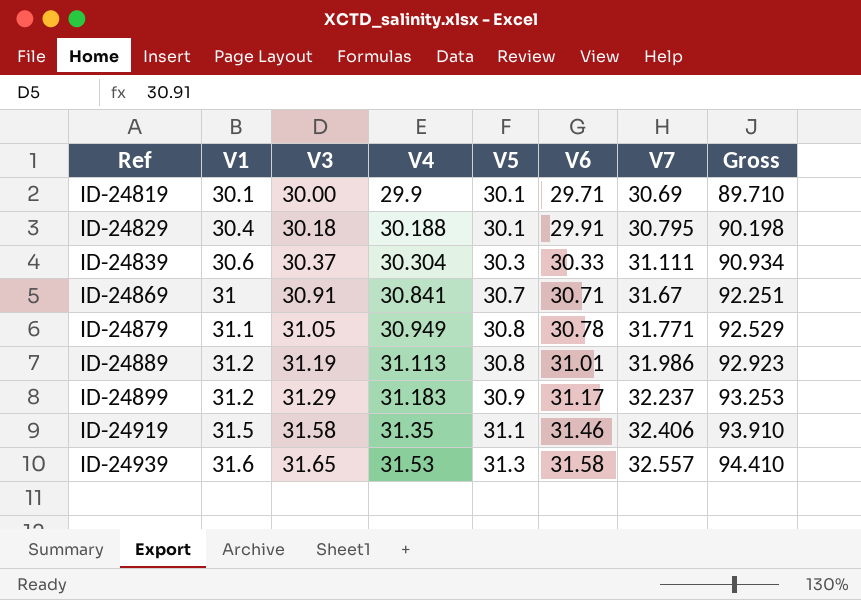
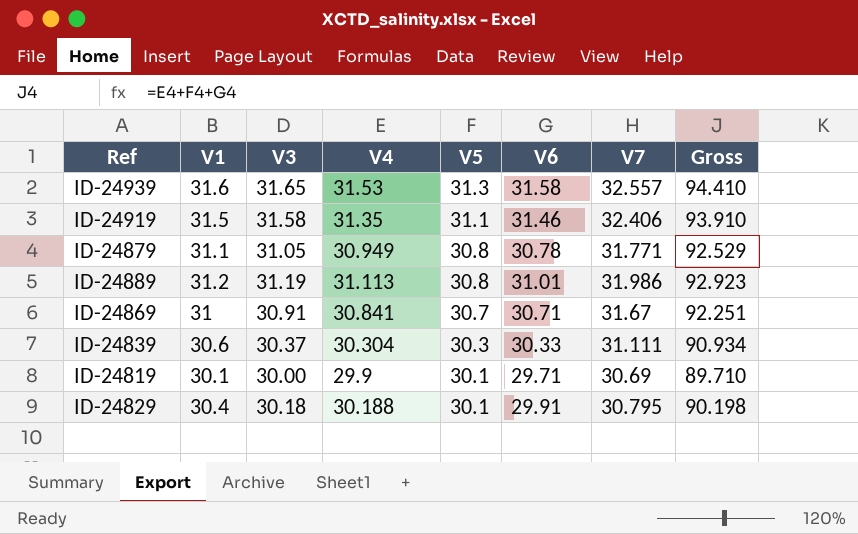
row order: Ref ascending -> V5 descending
row ID-24899: 31.2 | 31.29 | 31.183 | 30.9 | 31.17 | 32.237 | 93.253 -> none

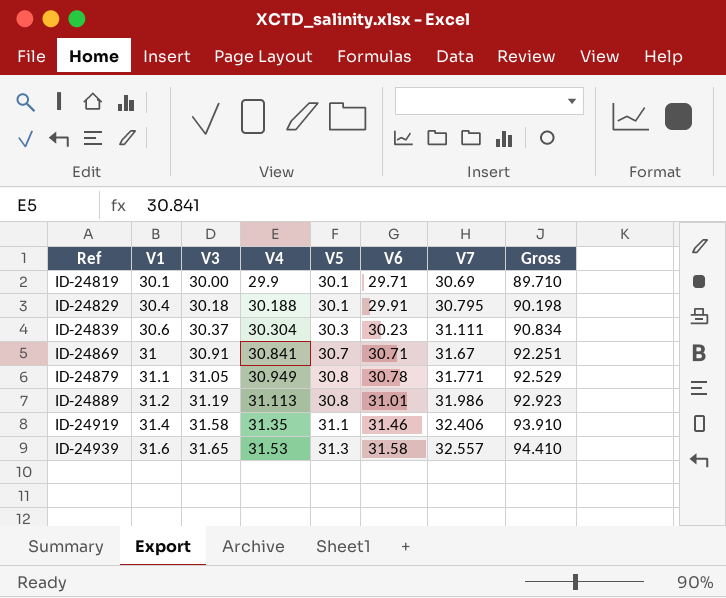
row order: V5 descending -> Ref ascending
ID-24839 | V6: 30.33 -> 30.23
ID-24839 | Gross: 90.934 -> 90.834
ID-24919 | V1: 31.5 -> 31.4

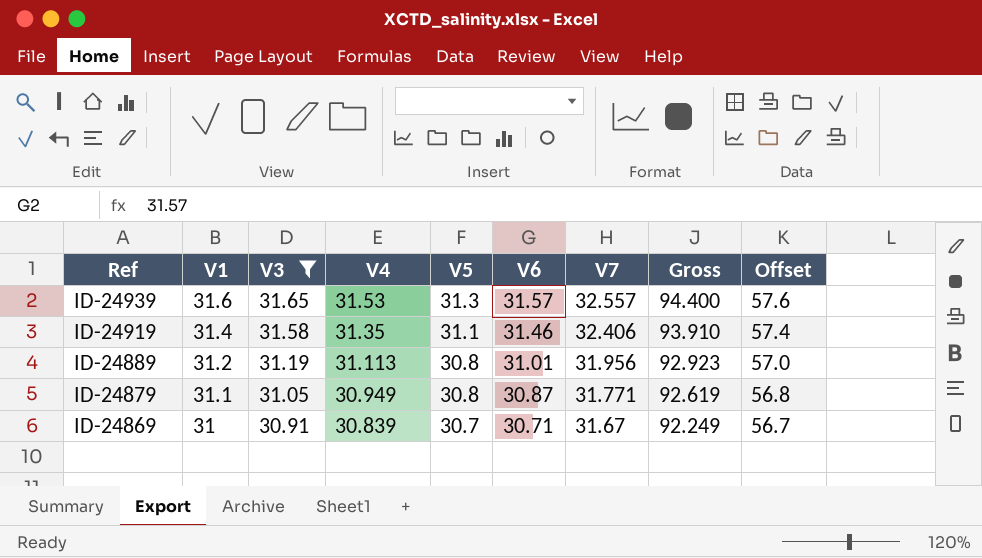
filter: none -> V3 >= 30.91
row order: Ref ascending -> Ref descending
column Offset | formula: none -> [V7] + 25
ID-24939 | V6: 31.58 -> 31.57
ID-24939 | Gross: 94.410 -> 94.400
ID-24889 | V7: 31.986 -> 31.956
ID-24879 | V6: 30.78 -> 30.87
ID-24879 | Gross: 92.529 -> 92.619
ID-24869 | V4: 30.841 -> 30.839
ID-24869 | Gross: 92.251 -> 92.249

